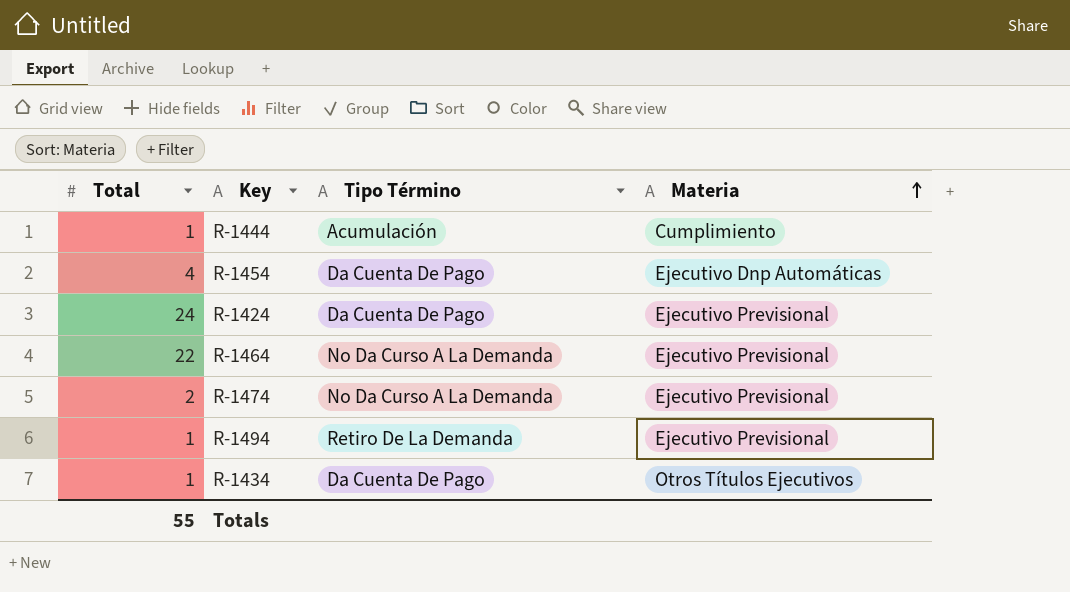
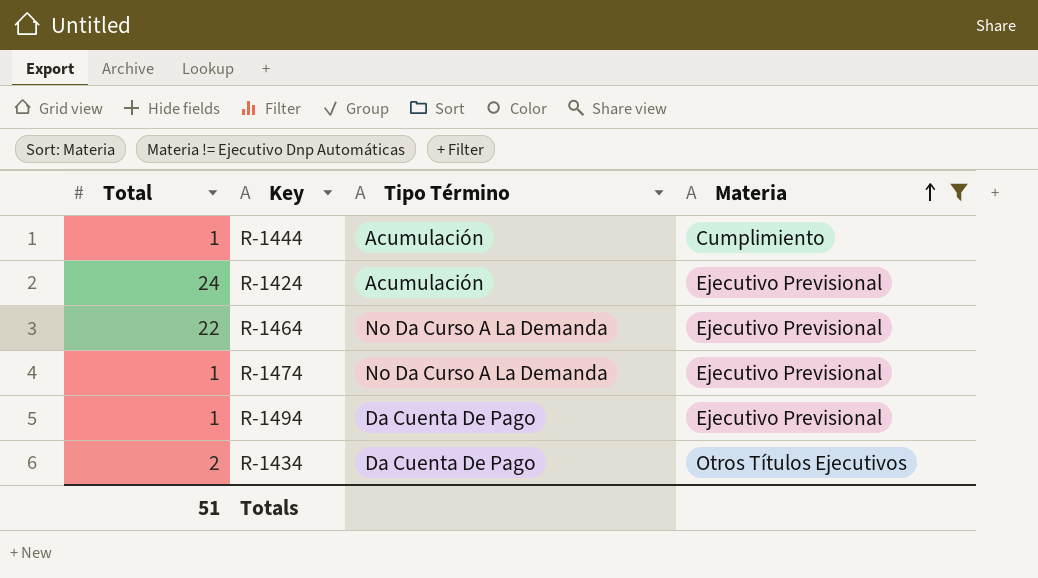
filter: none -> Materia != Ejecutivo Dnp Automáticas
R-1424 | Tipo Término: Da Cuenta De Pago -> Acumulación
R-1474 | Total: 2 -> 1
R-1494 | Tipo Término: Retiro De La Demanda -> Da Cuenta De Pago
R-1434 | Total: 1 -> 2
Totals | Total: 55 -> 51

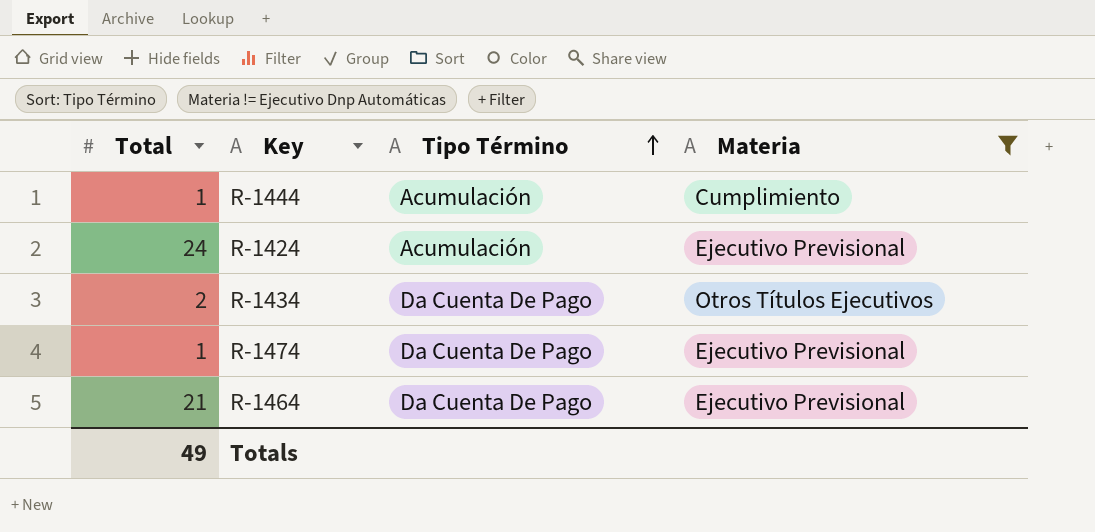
row order: Materia ascending -> Tipo Término ascending
row R-1494: 1 | Da Cuenta De Pago | Ejecutivo Previsional -> none
R-1474 | Tipo Término: No Da Curso A La Demanda -> Da Cuenta De Pago
R-1464 | Total: 22 -> 21
R-1464 | Tipo Término: No Da Curso A La Demanda -> Da Cuenta De Pago
Totals | Total: 51 -> 49

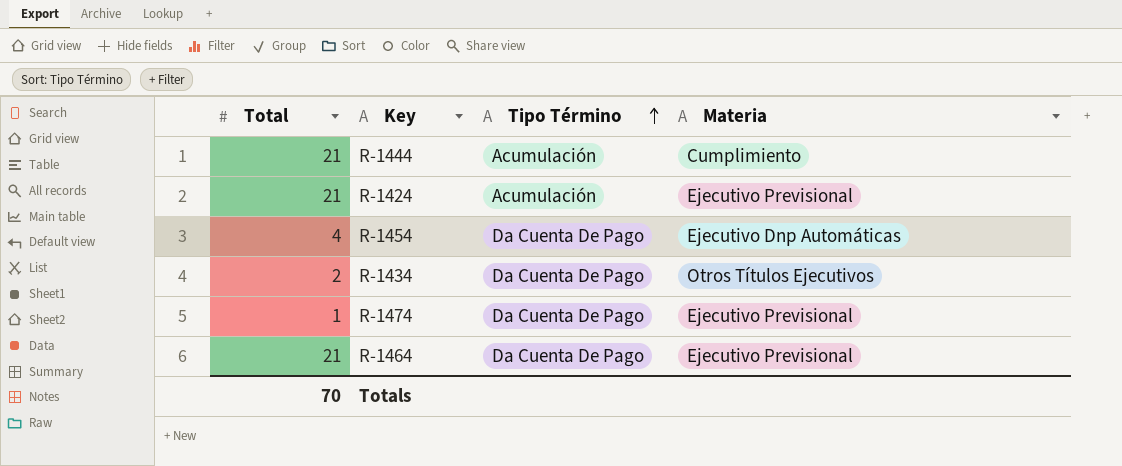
filter: Materia != Ejecutivo Dnp Automáticas -> none
R-1444 | Total: 1 -> 21
R-1424 | Total: 24 -> 21
Totals | Total: 49 -> 70

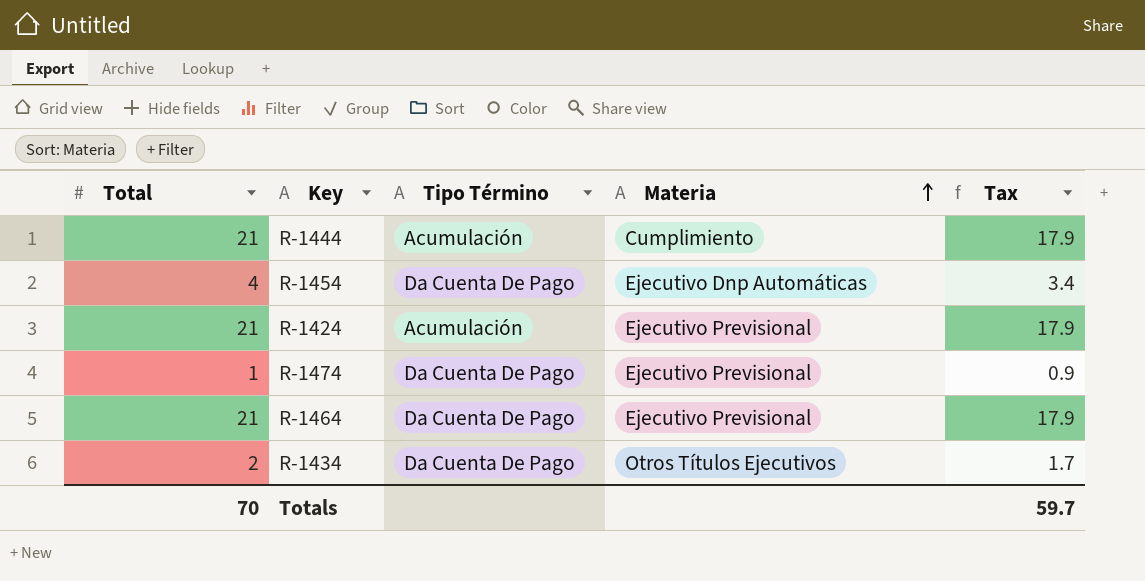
row order: Tipo Término ascending -> Materia ascending
column Tax | formula: none -> [Total] * 0.85

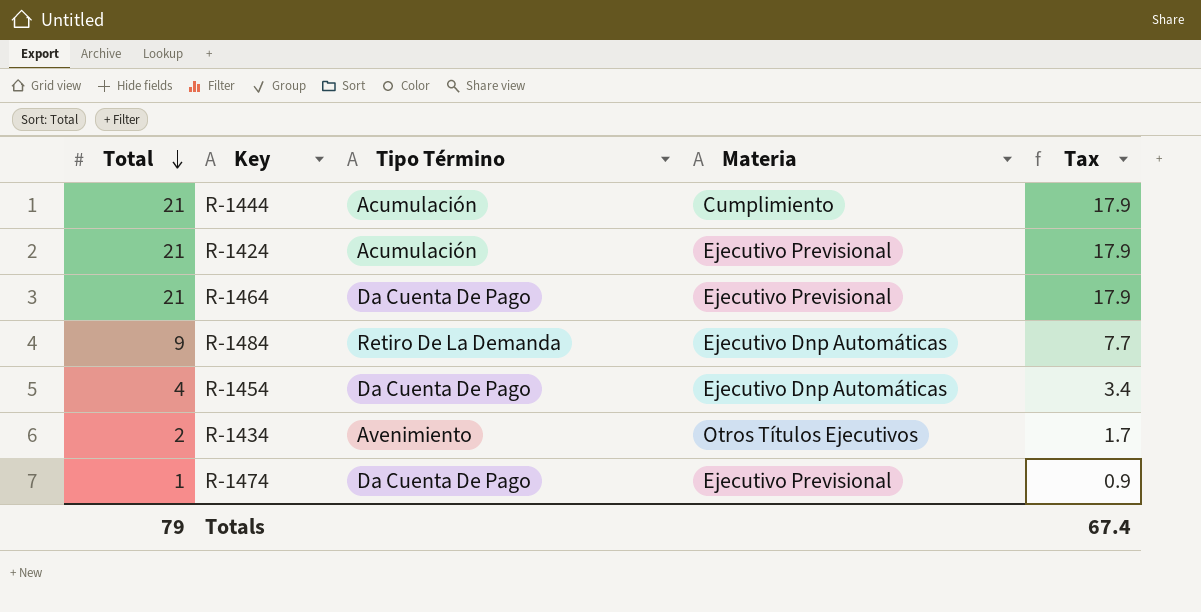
row order: Materia ascending -> Total descending
row R-1484: none -> 9 | Retiro De La Demanda | Ejecutivo Dnp Automáticas | 7.7
R-1434 | Tipo Término: Da Cuenta De Pago -> Avenimiento
Totals | Total: 70 -> 79
Totals | Tax: 59.7 -> 67.4

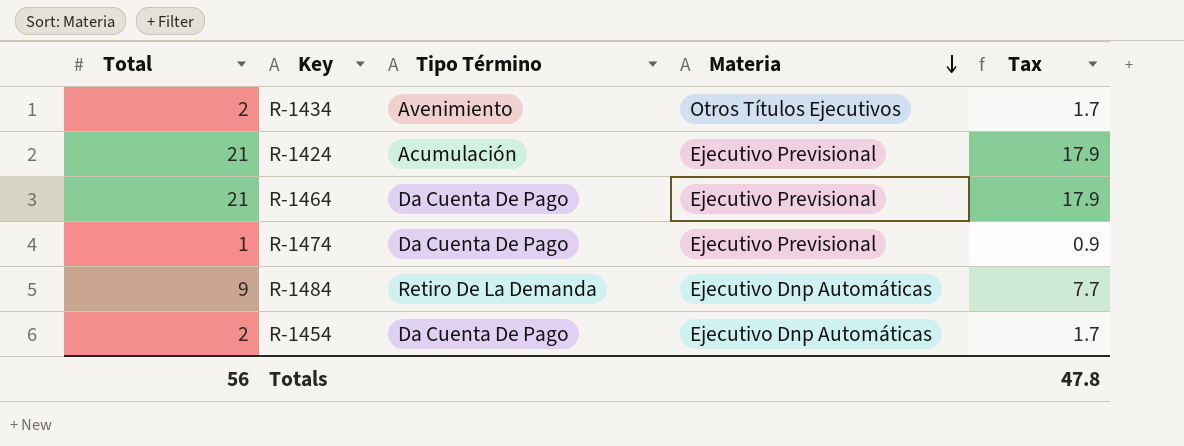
row order: Total descending -> Materia descending
row R-1444: 21 | Acumulación | Cumplimiento | 17.9 -> none
R-1454 | Total: 4 -> 2
R-1454 | Tax: 3.4 -> 1.7
Totals | Total: 79 -> 56
Totals | Tax: 67.4 -> 47.8

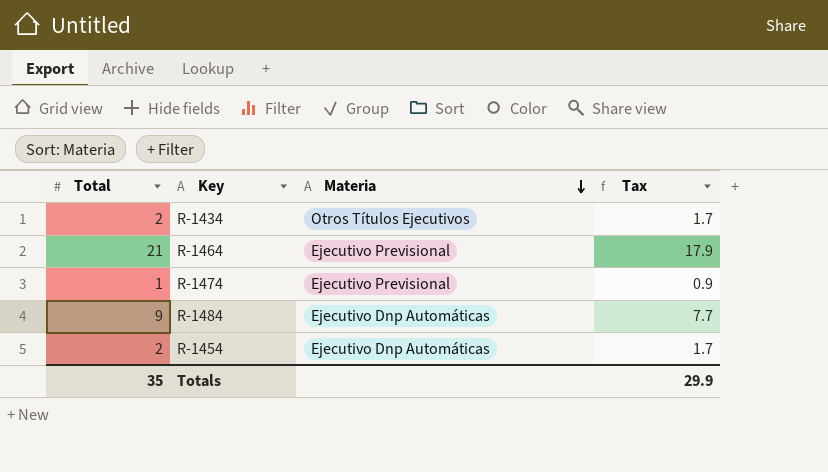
column Tipo Término | position: 3 -> none
row R-1424: 21 | Acumulación | Ejecutivo Previsional | 17.9 -> none
Totals | Total: 56 -> 35
Totals | Tax: 47.8 -> 29.9

